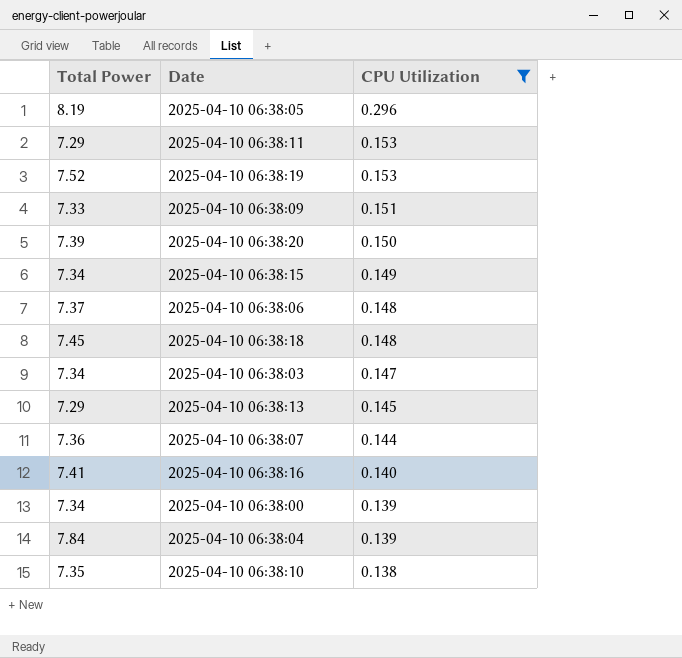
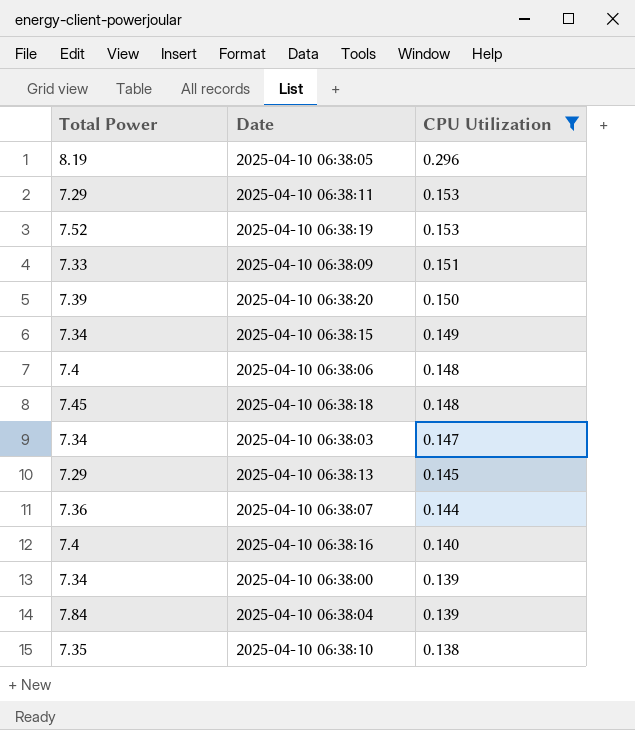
2025-04-10 06:38:06 | Total Power: 7.37 -> 7.4
2025-04-10 06:38:16 | Total Power: 7.41 -> 7.4

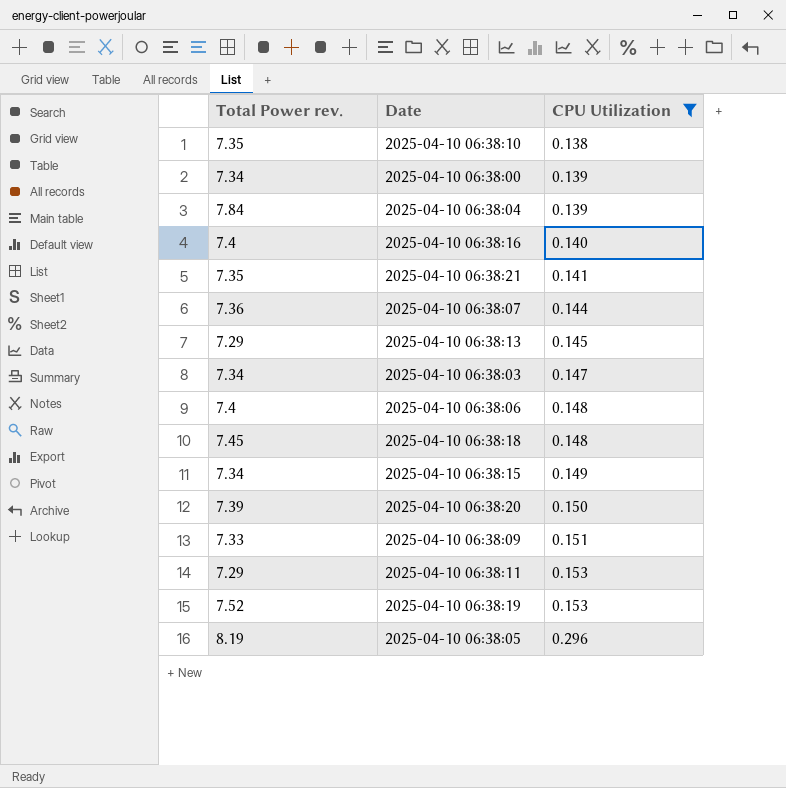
row order: CPU Utilization descending -> CPU Utilization ascending
column name: Total Power -> Total Power rev.
row 2025-04-10 06:38:21: none -> 7.35 | 0.141

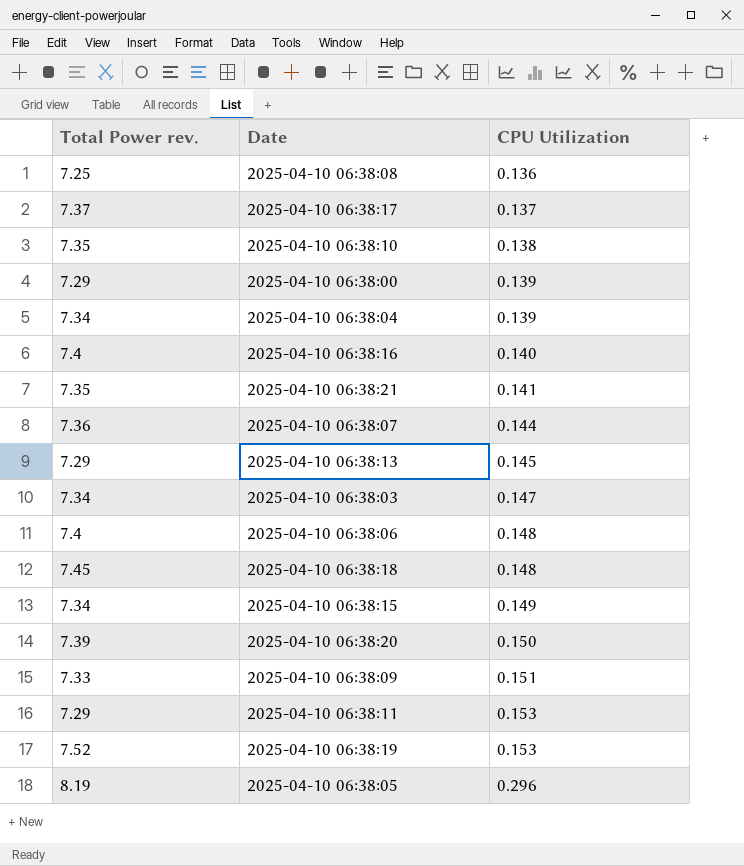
filter: CPU Utilization >= 0.138 -> none
2025-04-10 06:38:00 | Total Power rev.: 7.34 -> 7.29
2025-04-10 06:38:04 | Total Power rev.: 7.84 -> 7.34

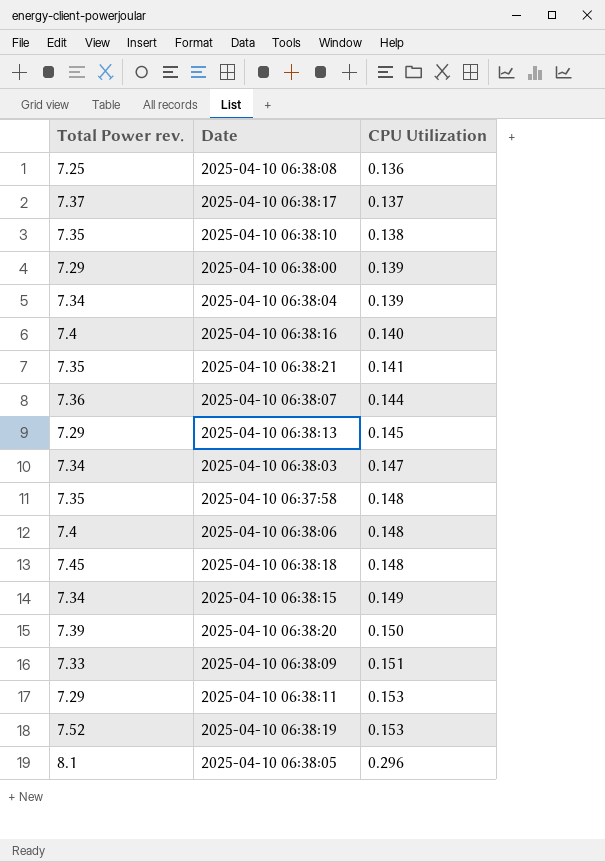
row 2025-04-10 06:37:58: none -> 7.35 | 0.148
2025-04-10 06:38:05 | Total Power rev.: 8.19 -> 8.1

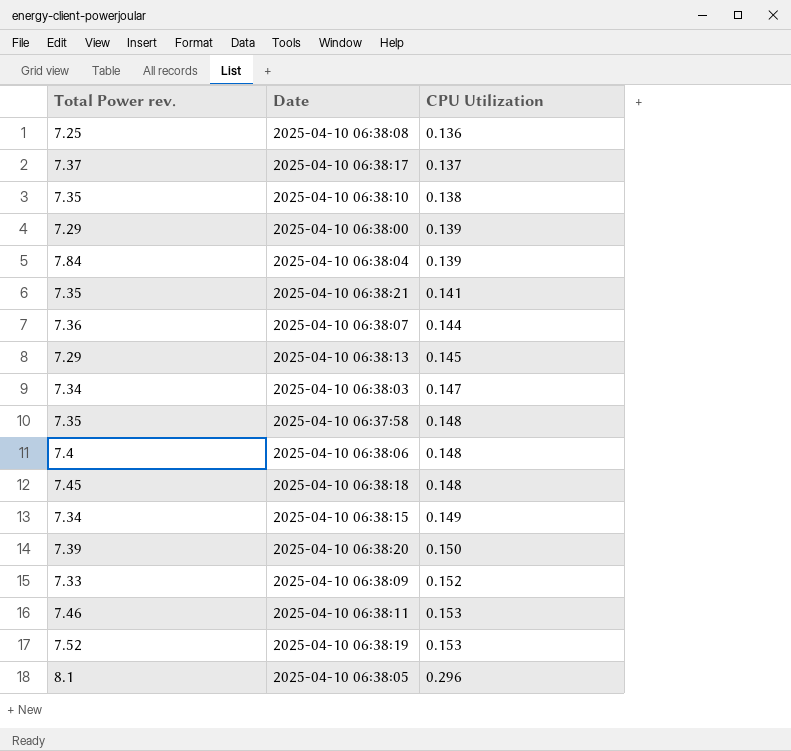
row 2025-04-10 06:38:16: 7.4 | 0.140 -> none
2025-04-10 06:38:04 | Total Power rev.: 7.34 -> 7.84
2025-04-10 06:38:09 | CPU Utilization: 0.151 -> 0.152
2025-04-10 06:38:11 | Total Power rev.: 7.29 -> 7.46

